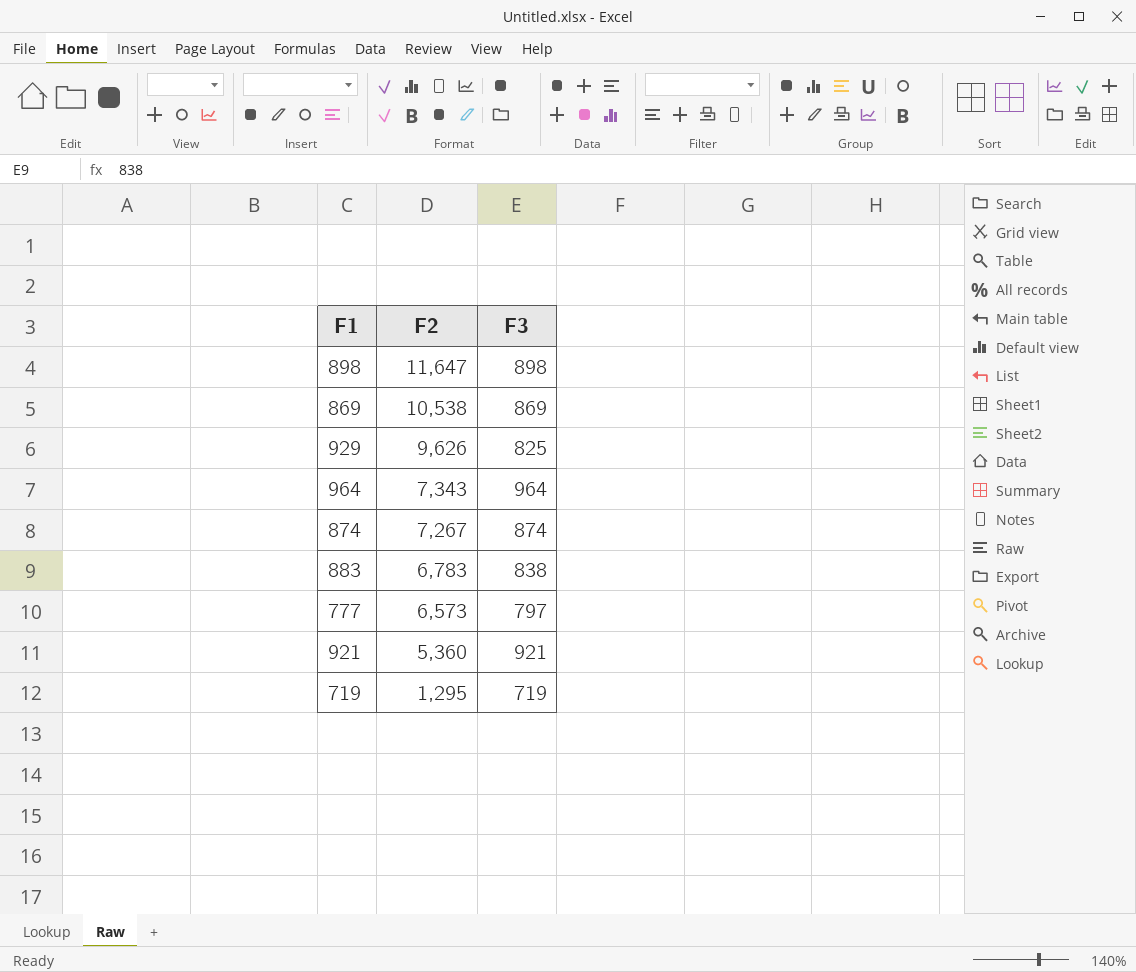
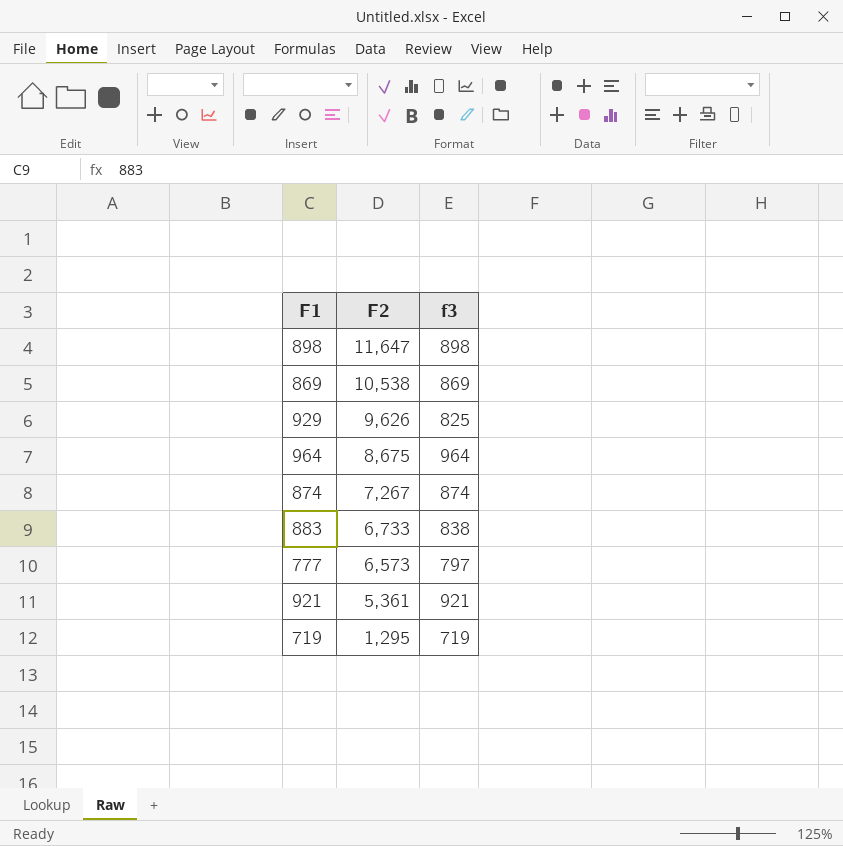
column name: F3 -> f3
964 | F2: 7,343 -> 8,675
883 | F2: 6,783 -> 6,733
921 | F2: 5,360 -> 5,361

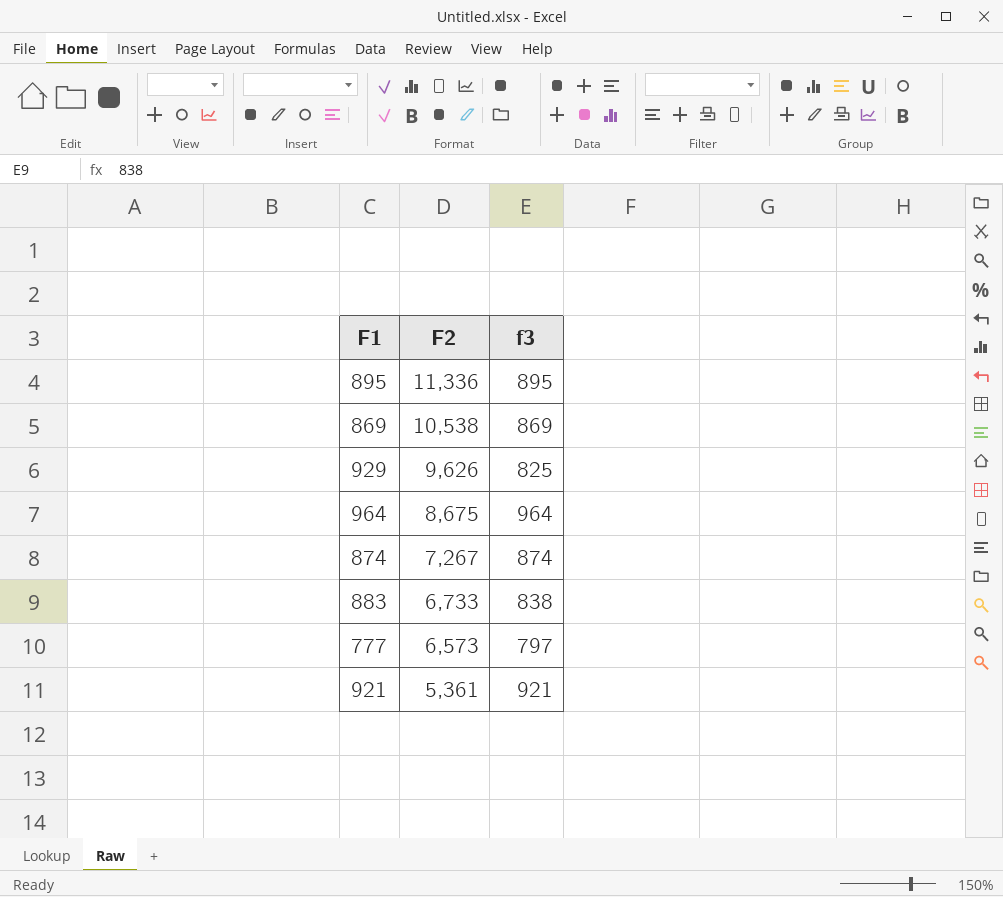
row 898: 11,647 | 898 -> none
row 719: 1,295 | 719 -> none
row 895: none -> 11,336 | 895

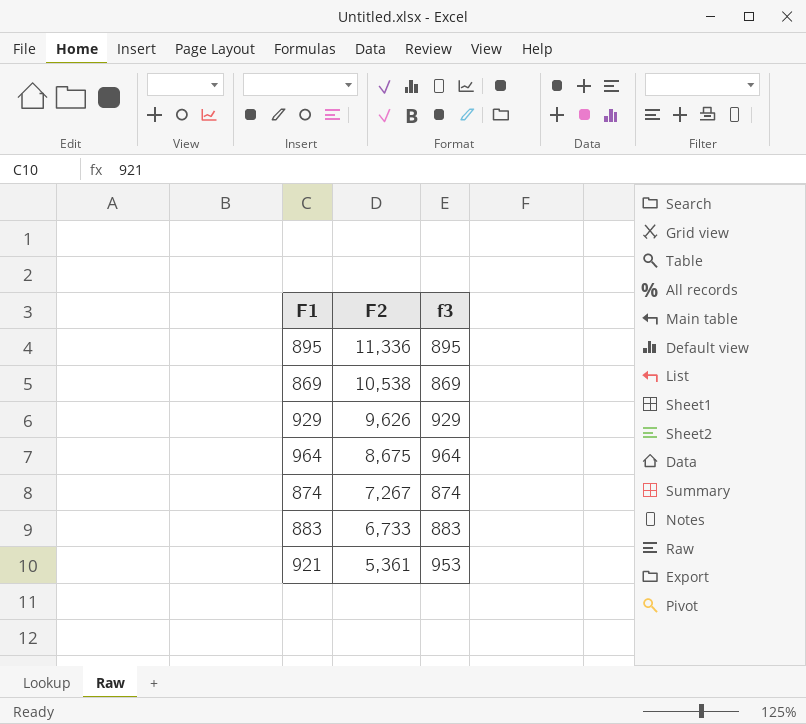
row 777: 6,573 | 797 -> none
929 | f3: 825 -> 929
883 | f3: 838 -> 883
921 | f3: 921 -> 953

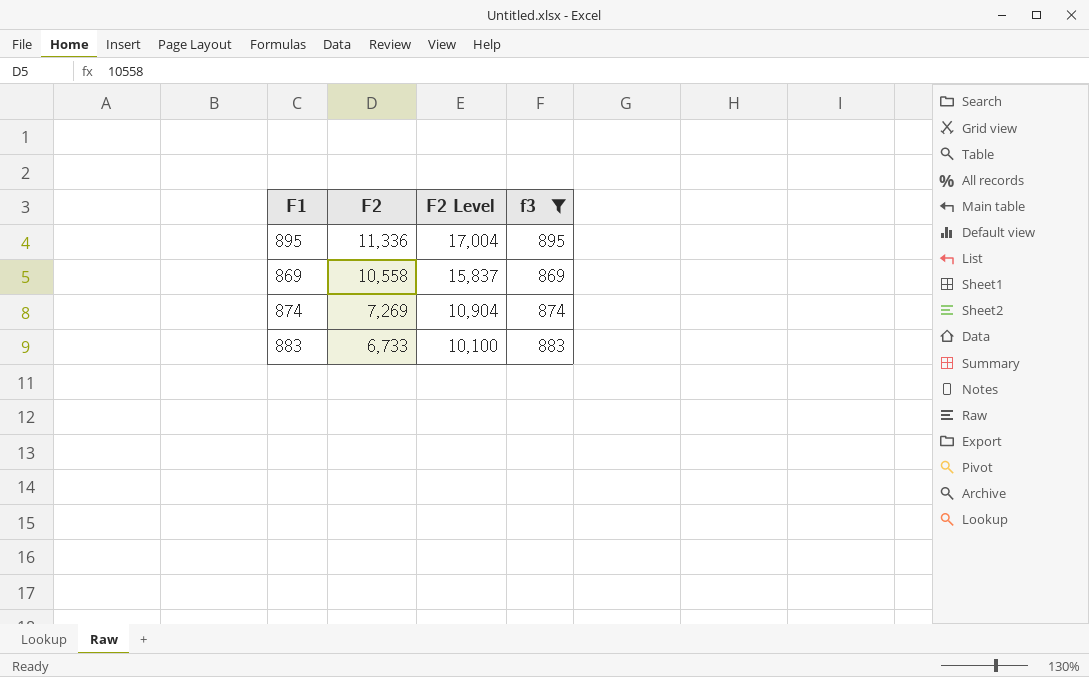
filter: none -> f3 <= 895
column F2 Level | formula: none -> [F2] * 1.5
869 | F2: 10,538 -> 10,558
874 | F2: 7,267 -> 7,269

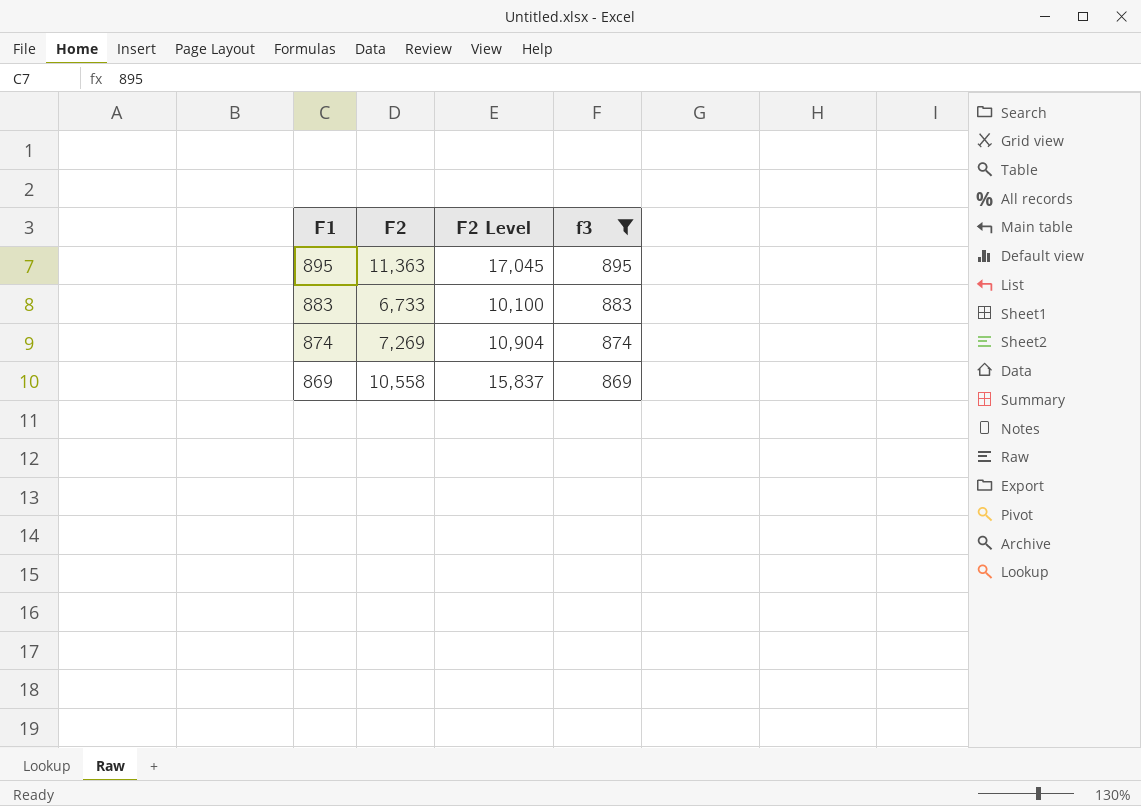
row order: F2 descending -> F1 descending
895 | F2: 11,336 -> 11,363
895 | F2 Level: 17,004 -> 17,045

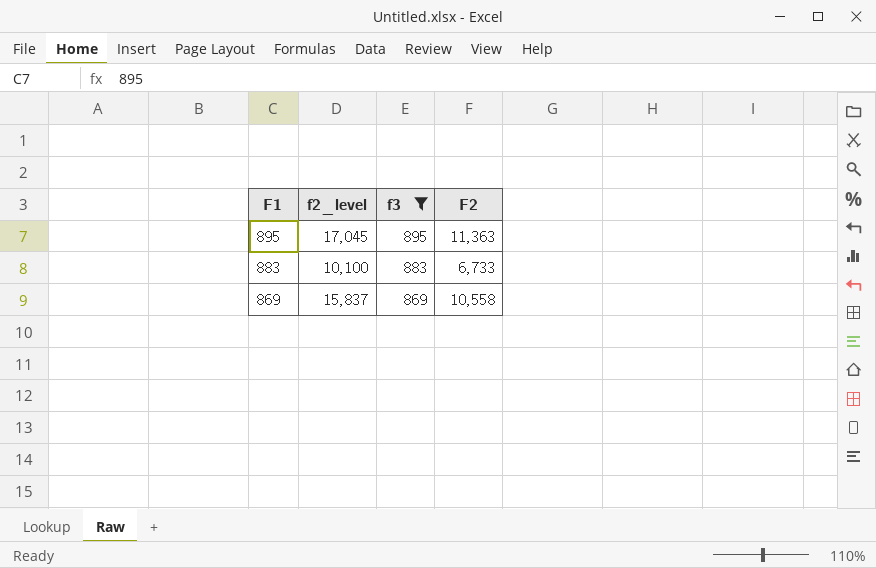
column name: F2 Level -> f2_level
column F2 | position: 2 -> 4
row 874: 7,269 | 10,904 | 874 -> none

